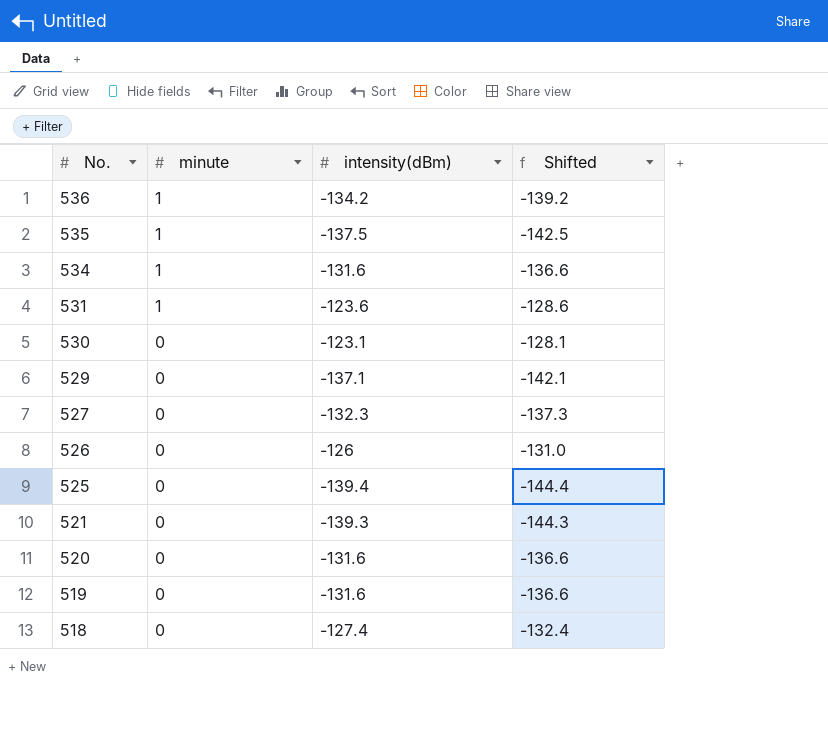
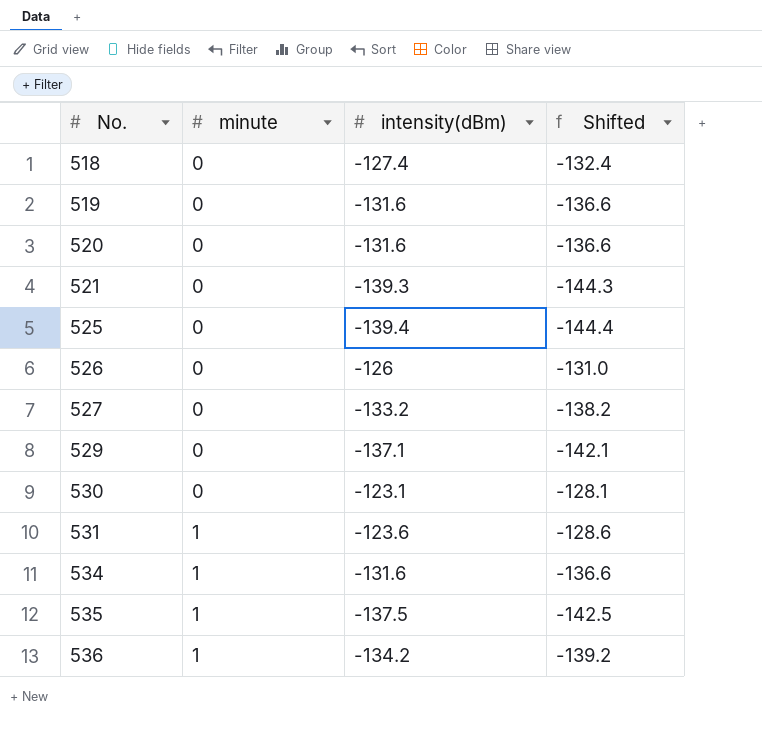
row order: No. descending -> No. ascending
527 | intensity(dBm): -132.3 -> -133.2
527 | Shifted: -137.3 -> -138.2

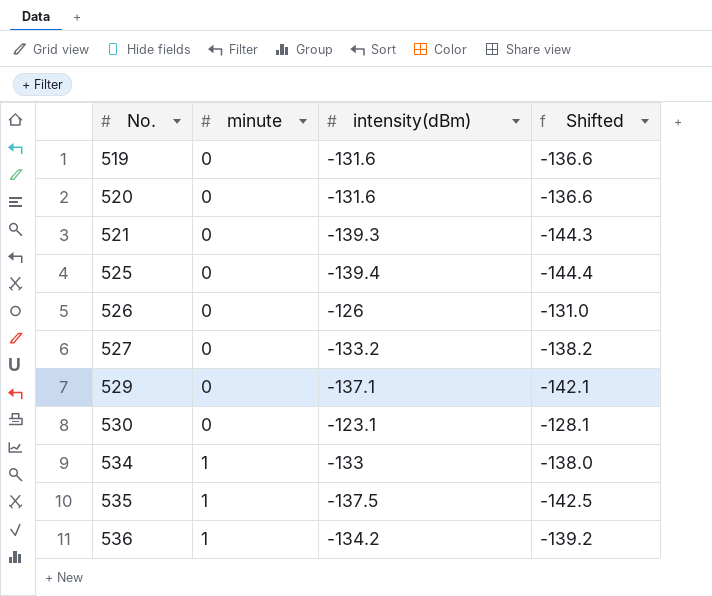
row 518: 0 | -127.4 | -132.4 -> none
row 531: 1 | -123.6 | -128.6 -> none
534 | intensity(dBm): -131.6 -> -133
534 | Shifted: -136.6 -> -138.0

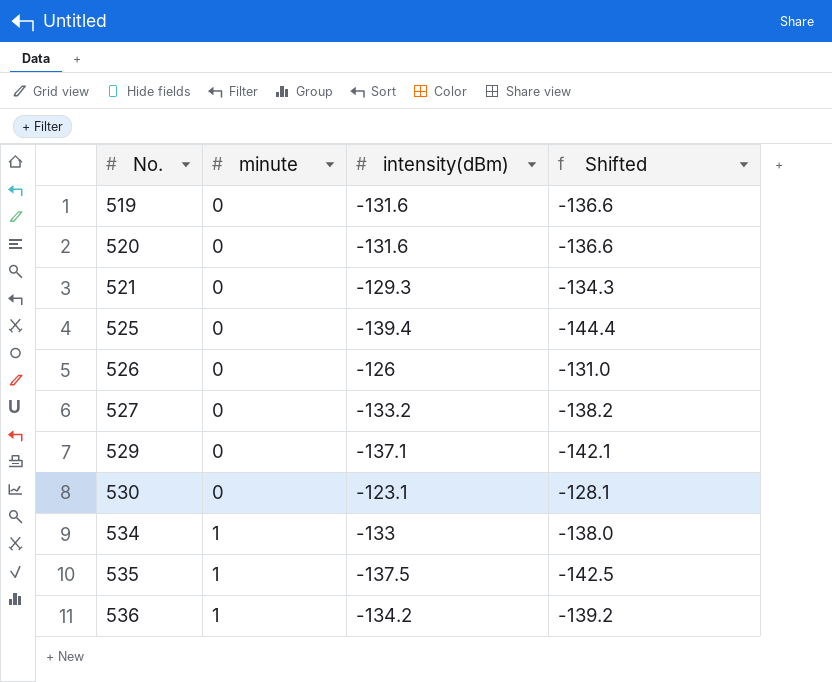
521 | intensity(dBm): -139.3 -> -129.3
521 | Shifted: -144.3 -> -134.3

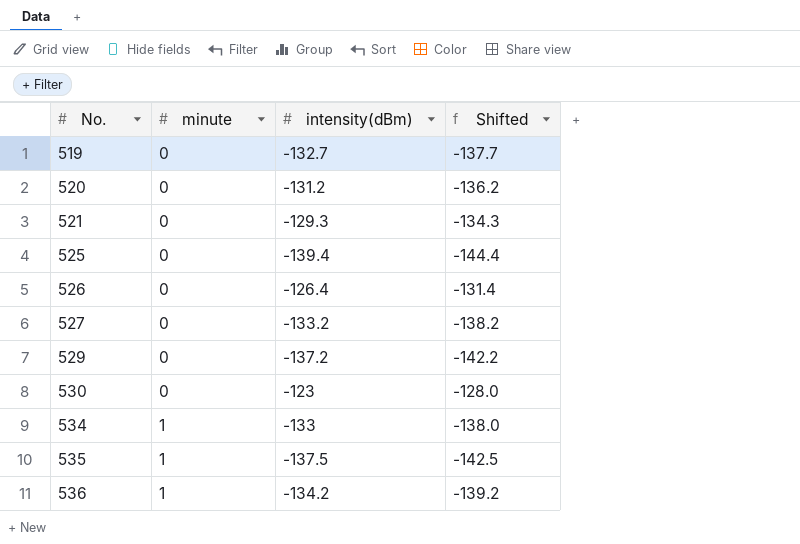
519 | intensity(dBm): -131.6 -> -132.7
519 | Shifted: -136.6 -> -137.7
520 | intensity(dBm): -131.6 -> -131.2
520 | Shifted: -136.6 -> -136.2
526 | intensity(dBm): -126 -> -126.4
526 | Shifted: -131.0 -> -131.4
529 | intensity(dBm): -137.1 -> -137.2
529 | Shifted: -142.1 -> -142.2
530 | intensity(dBm): -123.1 -> -123
530 | Shifted: -128.1 -> -128.0

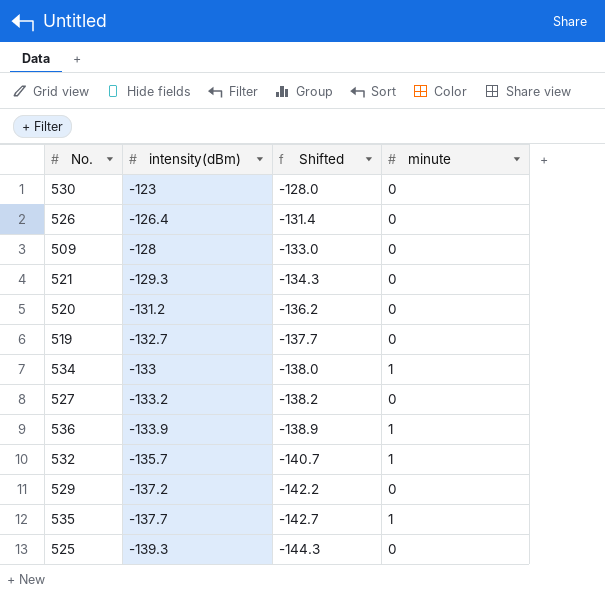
row order: No. ascending -> intensity(dBm) descending
column minute | position: 2 -> 4
row 509: none -> -128 | -133.0 | 0
536 | intensity(dBm): -134.2 -> -133.9
536 | Shifted: -139.2 -> -138.9
row 532: none -> -135.7 | -140.7 | 1
535 | intensity(dBm): -137.5 -> -137.7
535 | Shifted: -142.5 -> -142.7
525 | intensity(dBm): -139.4 -> -139.3
525 | Shifted: -144.4 -> -144.3

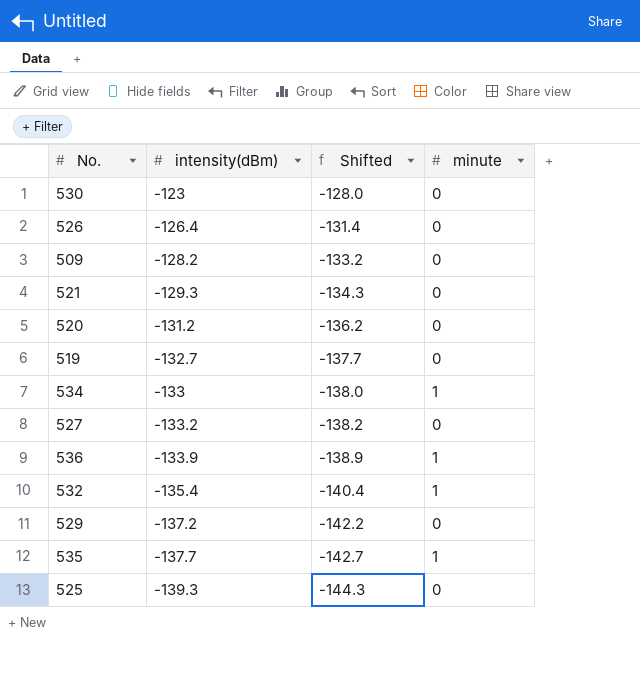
509 | intensity(dBm): -128 -> -128.2
509 | Shifted: -133.0 -> -133.2
532 | intensity(dBm): -135.7 -> -135.4
532 | Shifted: -140.7 -> -140.4

